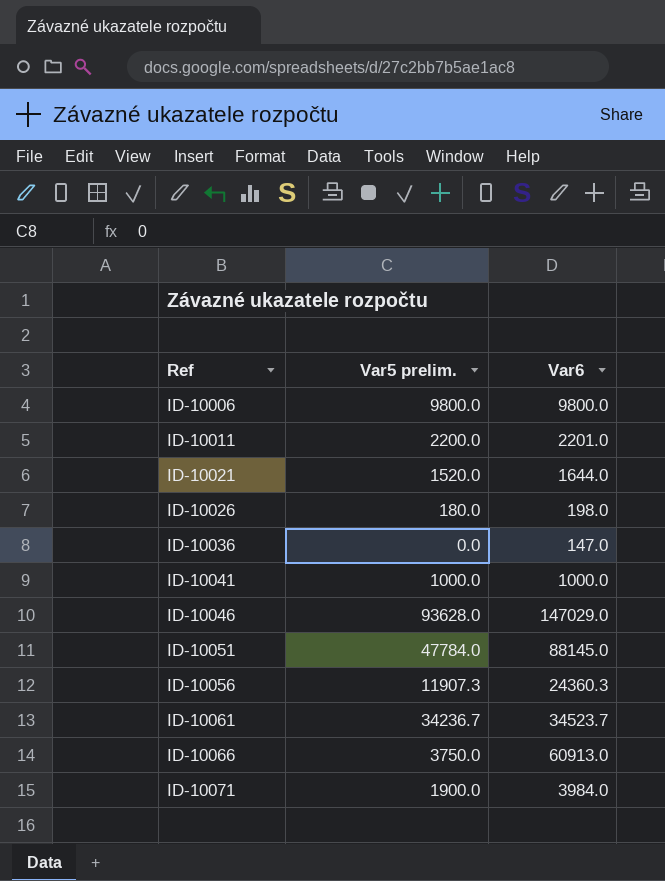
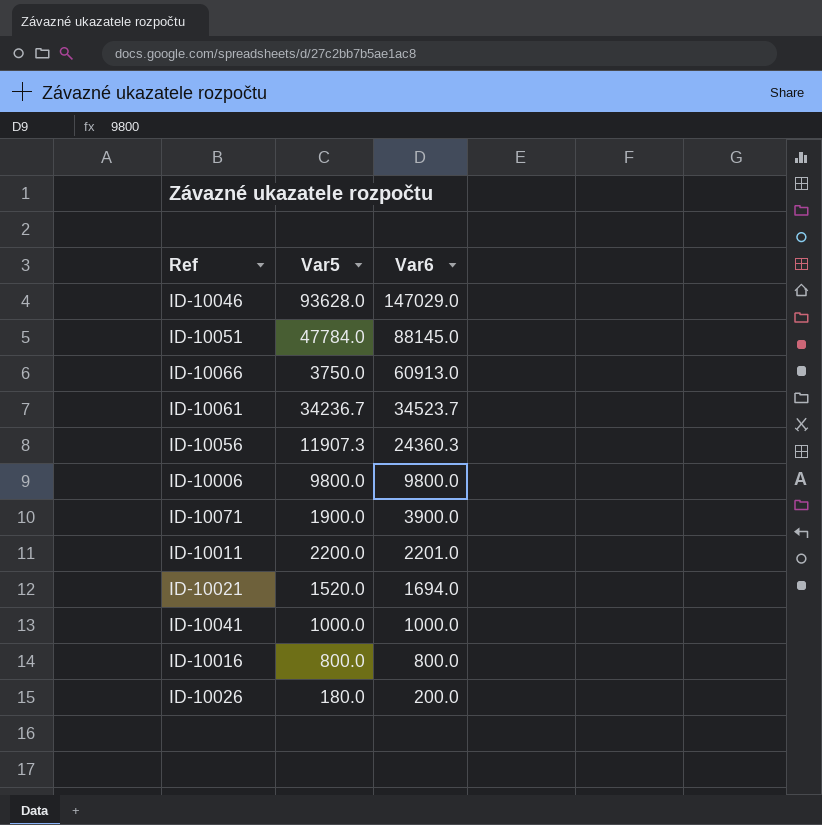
row order: Ref ascending -> Var6 descending
column name: Var5 prelim. -> Var5
row ID-10036: 0.0 | 147.0 -> none
ID-10071 | Var6: 3984.0 -> 3900.0
ID-10021 | Var6: 1644.0 -> 1694.0
row ID-10016: none -> 800.0 | 800.0
ID-10026 | Var6: 198.0 -> 200.0

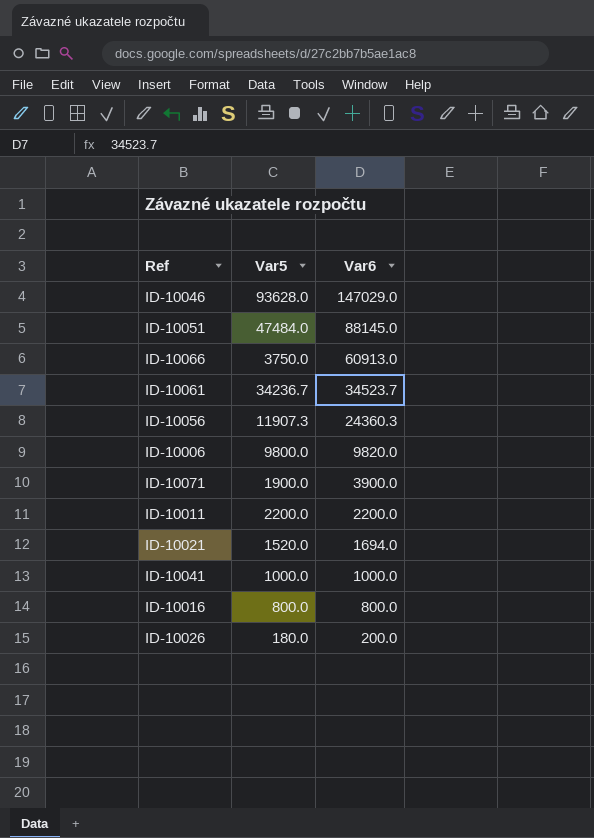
ID-10051 | Var5: 47784.0 -> 47484.0
ID-10006 | Var6: 9800.0 -> 9820.0
ID-10011 | Var6: 2201.0 -> 2200.0

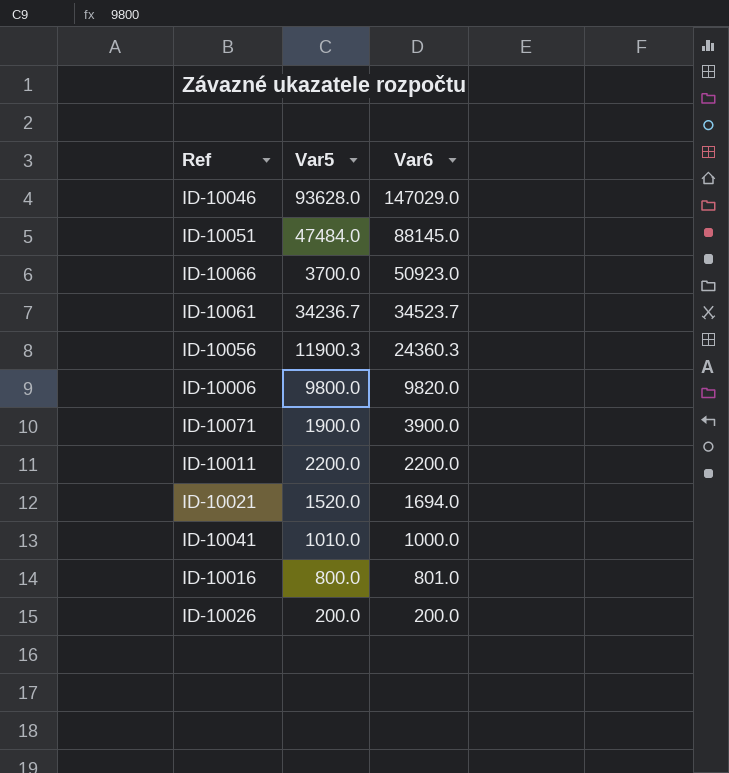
ID-10066 | Var5: 3750.0 -> 3700.0
ID-10066 | Var6: 60913.0 -> 50923.0
ID-10056 | Var5: 11907.3 -> 11900.3
ID-10041 | Var5: 1000.0 -> 1010.0
ID-10016 | Var6: 800.0 -> 801.0
ID-10026 | Var5: 180.0 -> 200.0

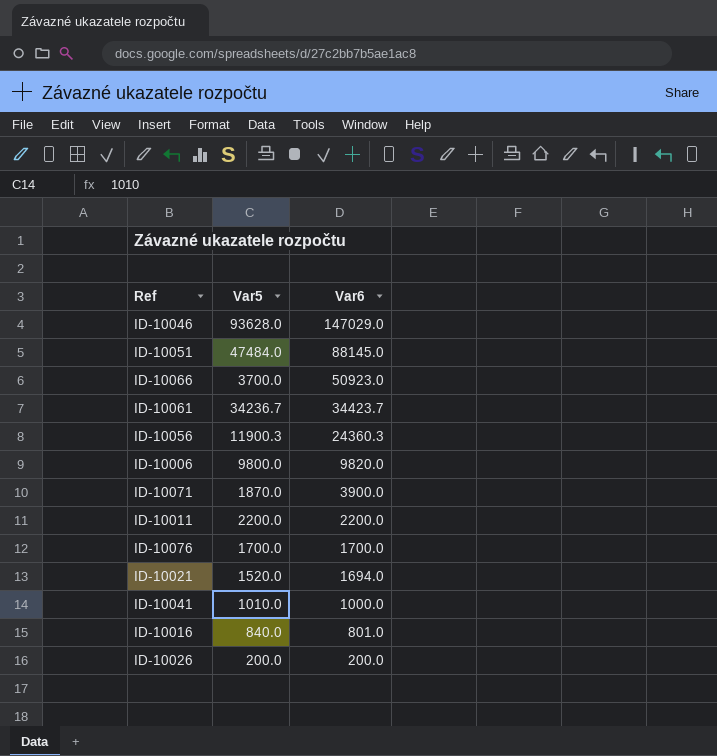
ID-10061 | Var6: 34523.7 -> 34423.7
ID-10071 | Var5: 1900.0 -> 1870.0
row ID-10076: none -> 1700.0 | 1700.0
ID-10016 | Var5: 800.0 -> 840.0

